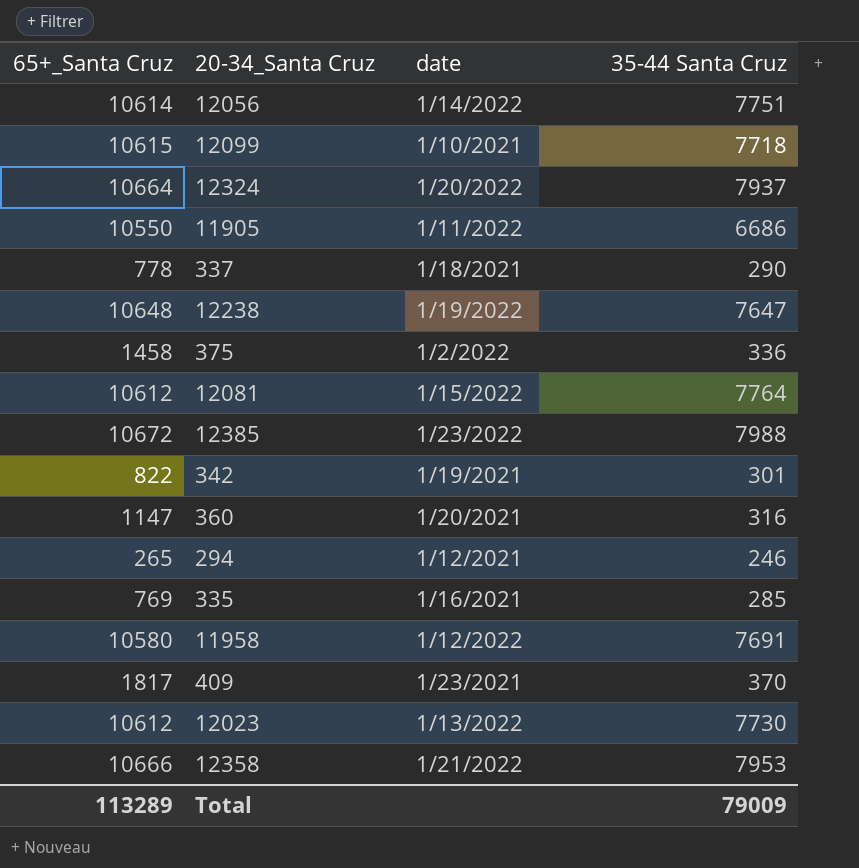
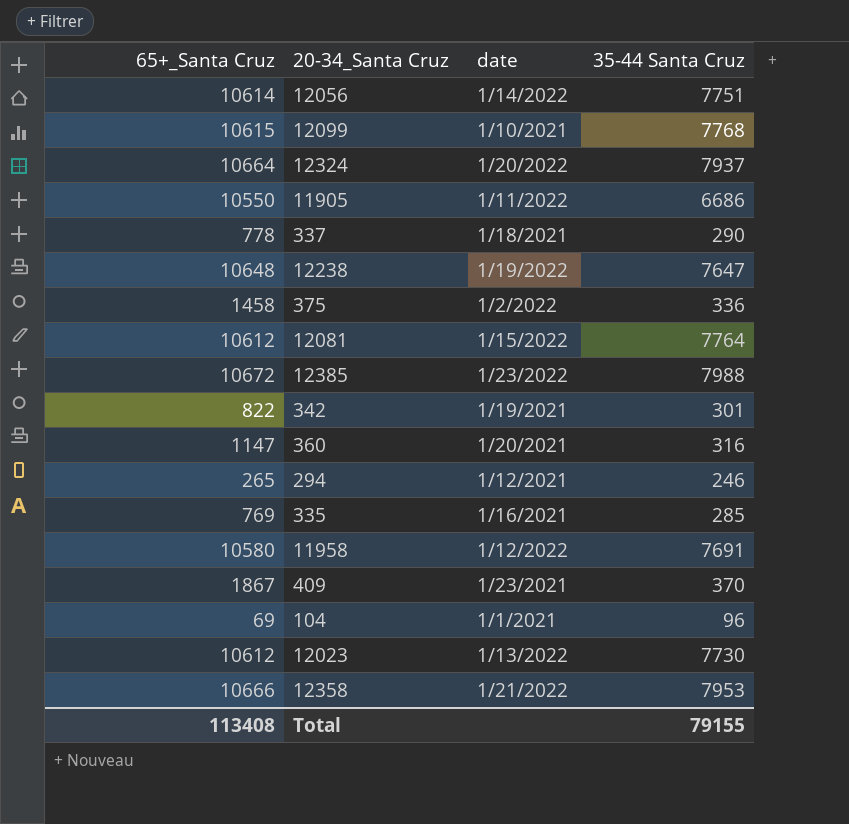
12099 | 35-44 Santa Cruz: 7718 -> 7768
409 | 65+_Santa Cruz: 1817 -> 1867
row 104: none -> 69 | 1/1/2021 | 96
Total | 65+_Santa Cruz: 113289 -> 113408
Total | 35-44 Santa Cruz: 79009 -> 79155

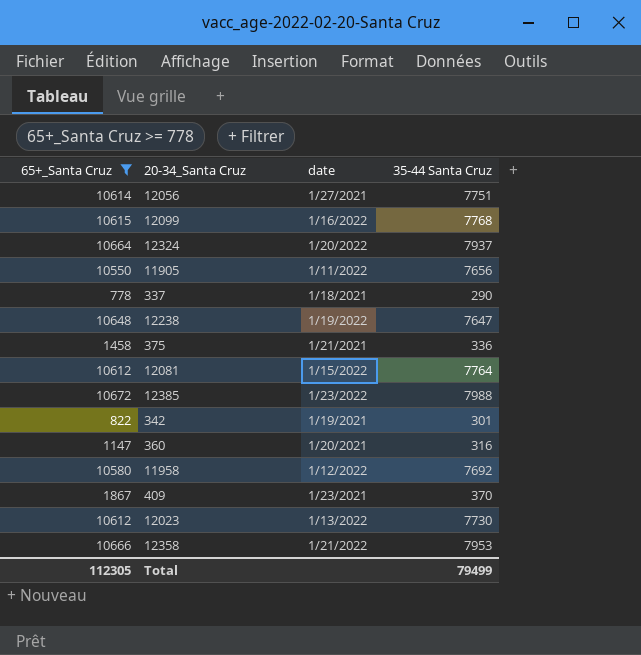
filter: none -> 65+_Santa Cruz >= 778
12056 | date: 1/14/2022 -> 1/27/2021
12099 | date: 1/10/2021 -> 1/16/2022
11905 | 35-44 Santa Cruz: 6686 -> 7656
375 | date: 1/2/2022 -> 1/21/2021
11958 | 35-44 Santa Cruz: 7691 -> 7692
Total | 65+_Santa Cruz: 113408 -> 112305
Total | 35-44 Santa Cruz: 79155 -> 79499

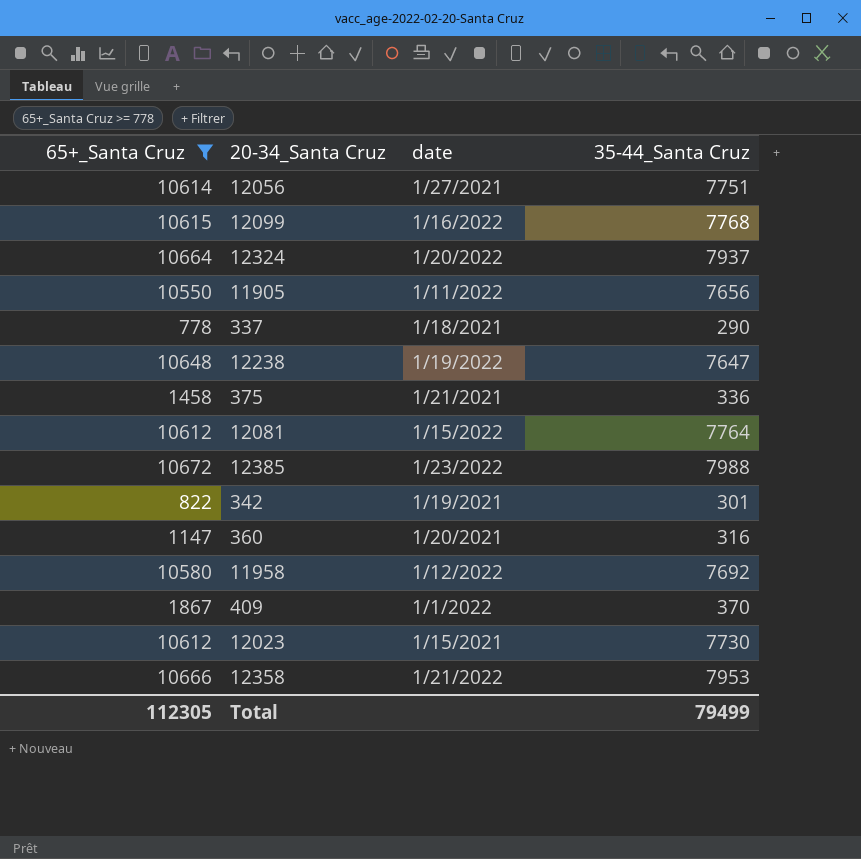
column name: 35-44 Santa Cruz -> 35-44_Santa Cruz
409 | date: 1/23/2021 -> 1/1/2022
12023 | date: 1/13/2022 -> 1/15/2021

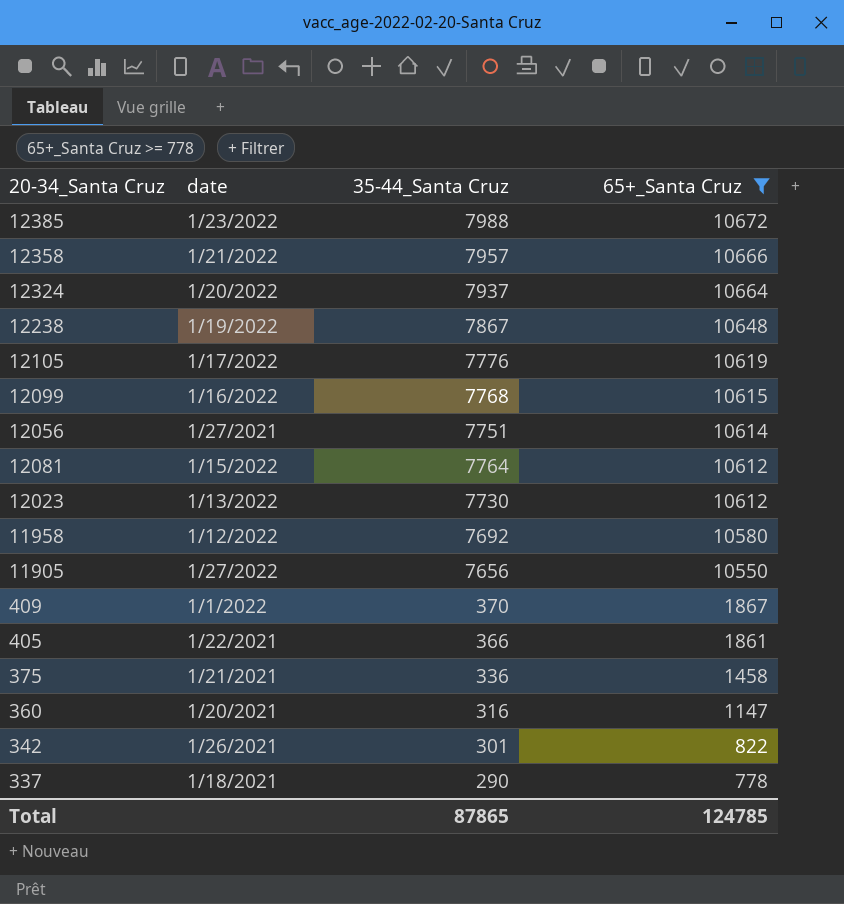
row order: none -> 65+_Santa Cruz descending
column 65+_Santa Cruz | position: 1 -> 4
12358 | 35-44_Santa Cruz: 7953 -> 7957
12238 | 35-44_Santa Cruz: 7647 -> 7867
row 12105: none -> 1/17/2022 | 7776 | 10619
12023 | date: 1/15/2021 -> 1/13/2022
11905 | date: 1/11/2022 -> 1/27/2022
row 405: none -> 1/22/2021 | 366 | 1861
342 | date: 1/19/2021 -> 1/26/2021
Total | 35-44_Santa Cruz: 79499 -> 87865
Total | 65+_Santa Cruz: 112305 -> 124785

